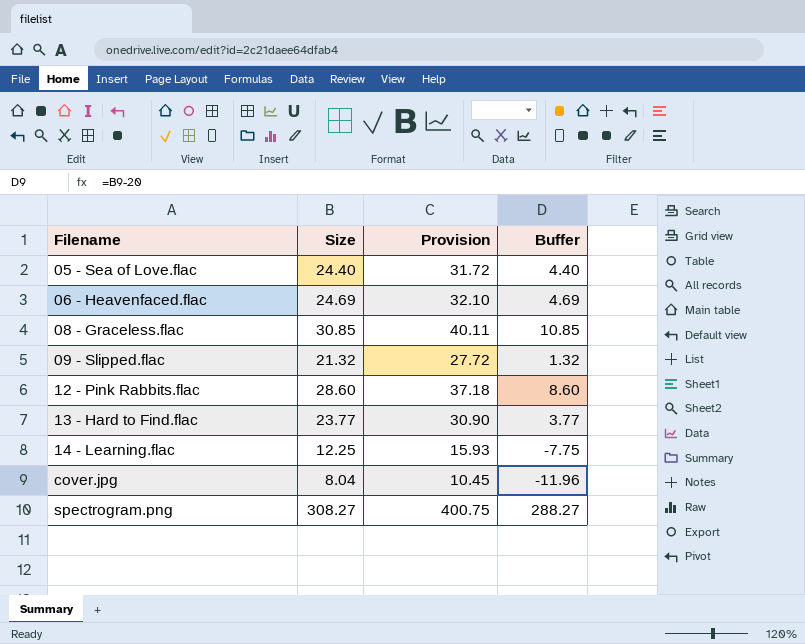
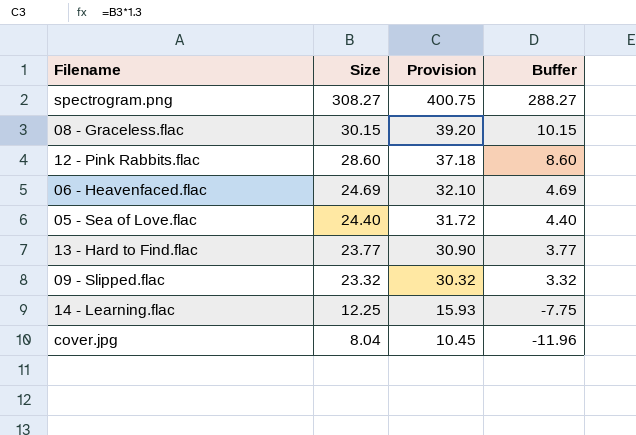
row order: Filename ascending -> Size descending
08 - Graceless.flac | Size: 30.85 -> 30.15
08 - Graceless.flac | Provision: 40.11 -> 39.20
08 - Graceless.flac | Buffer: 10.85 -> 10.15
09 - Slipped.flac | Size: 21.32 -> 23.32
09 - Slipped.flac | Provision: 27.72 -> 30.32
09 - Slipped.flac | Buffer: 1.32 -> 3.32

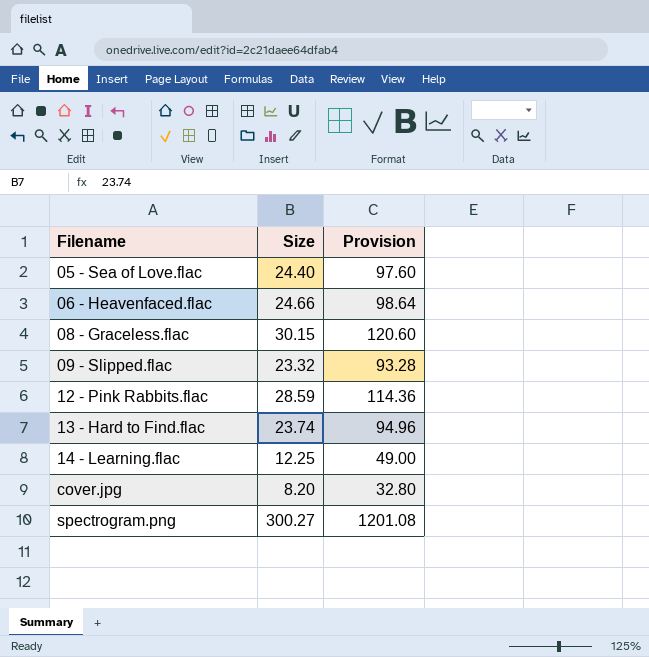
row order: Size descending -> Filename ascending
column Buffer | formula: [Size] - 20 -> none
column Provision | formula: [Size] * 1.3 -> [Size] * 4
06 - Heavenfaced.flac | Size: 24.69 -> 24.66
12 - Pink Rabbits.flac | Size: 28.60 -> 28.59
13 - Hard to Find.flac | Size: 23.77 -> 23.74
cover.jpg | Size: 8.04 -> 8.20
spectrogram.png | Size: 308.27 -> 300.27

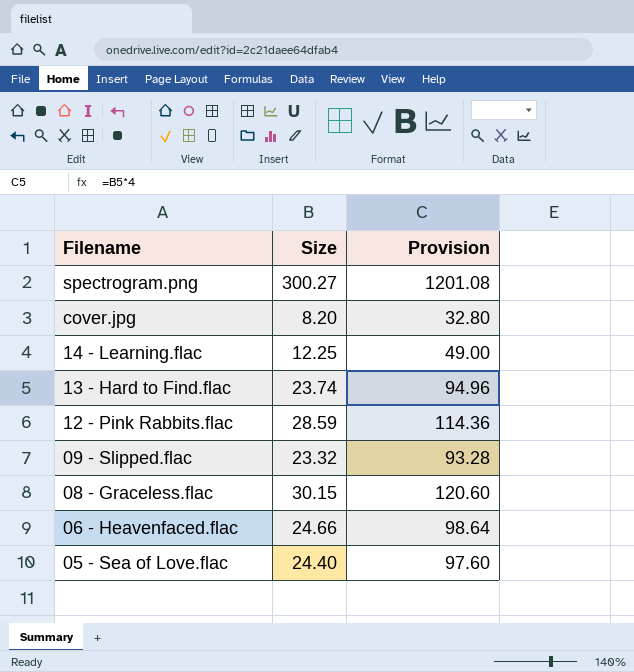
row order: Filename ascending -> Filename descending

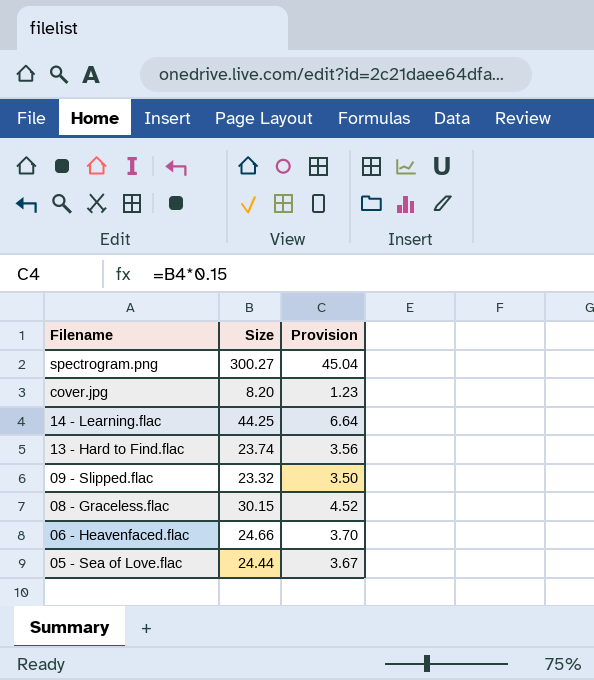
column Provision | formula: [Size] * 4 -> [Size] * 0.15
row 12 - Pink Rabbits.flac: 28.59 | 114.36 -> none
14 - Learning.flac | Size: 12.25 -> 44.25
05 - Sea of Love.flac | Size: 24.40 -> 24.44

